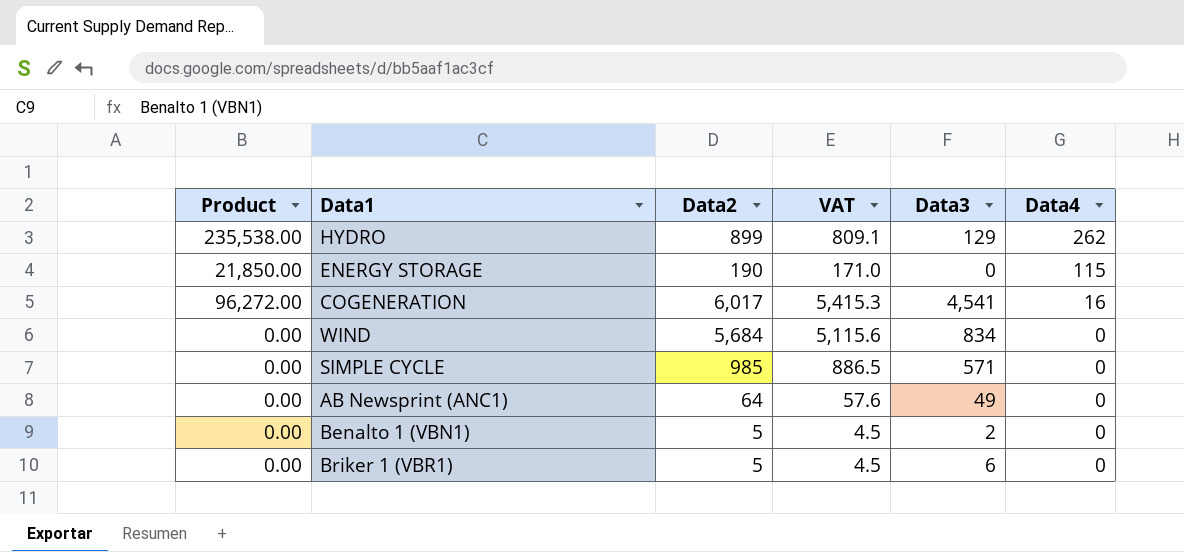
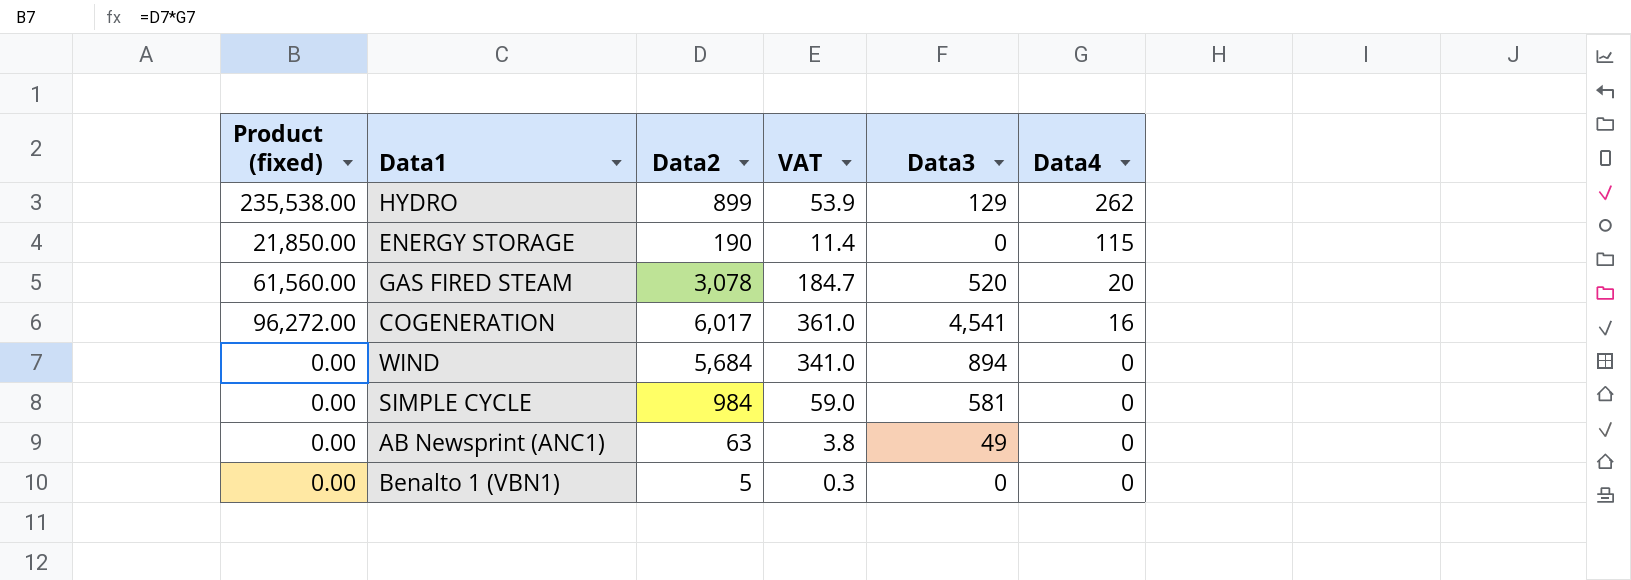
column name: Product -> Product (fixed)
column VAT | formula: [Data2] * 0.9 -> [Data2] * 0.06
row Briker 1 (VBR1): 0.00 | 5 | 4.5 | 6 | 0 -> none
row GAS FIRED STEAM: none -> 61,560.00 | 3,078 | 184.7 | 520 | 20
WIND | Data3: 834 -> 894
SIMPLE CYCLE | Data2: 985 -> 984
SIMPLE CYCLE | Data3: 571 -> 581
AB Newsprint (ANC1) | Data2: 64 -> 63
Benalto 1 (VBN1) | Data3: 2 -> 0

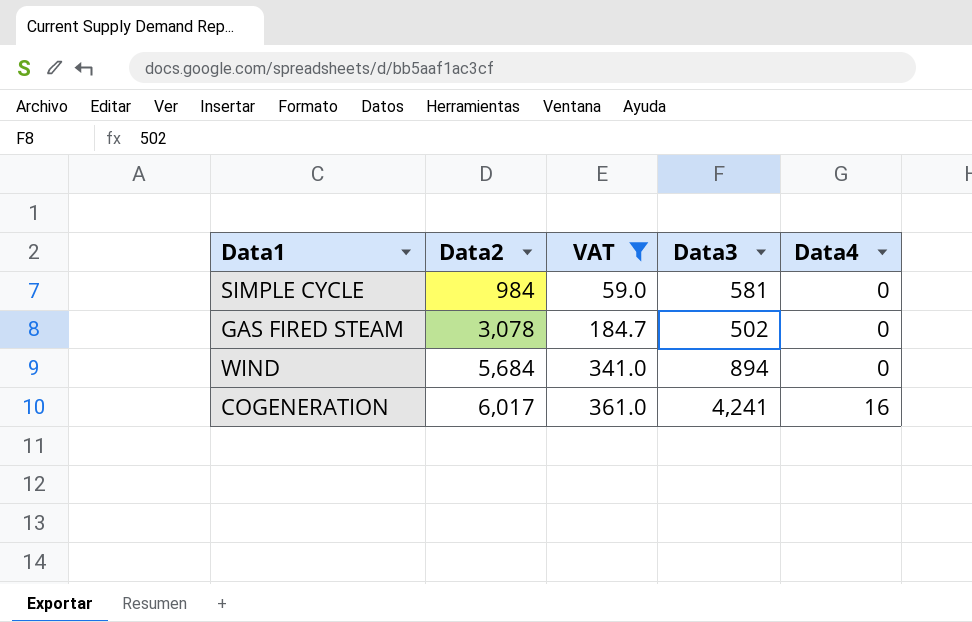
filter: none -> VAT >= 59.0
row order: Data4 descending -> Data2 ascending
column Product (fixed) | formula: [Data2] * [Data4] -> none
GAS FIRED STEAM | Data3: 520 -> 502
GAS FIRED STEAM | Data4: 20 -> 0
COGENERATION | Data3: 4,541 -> 4,241

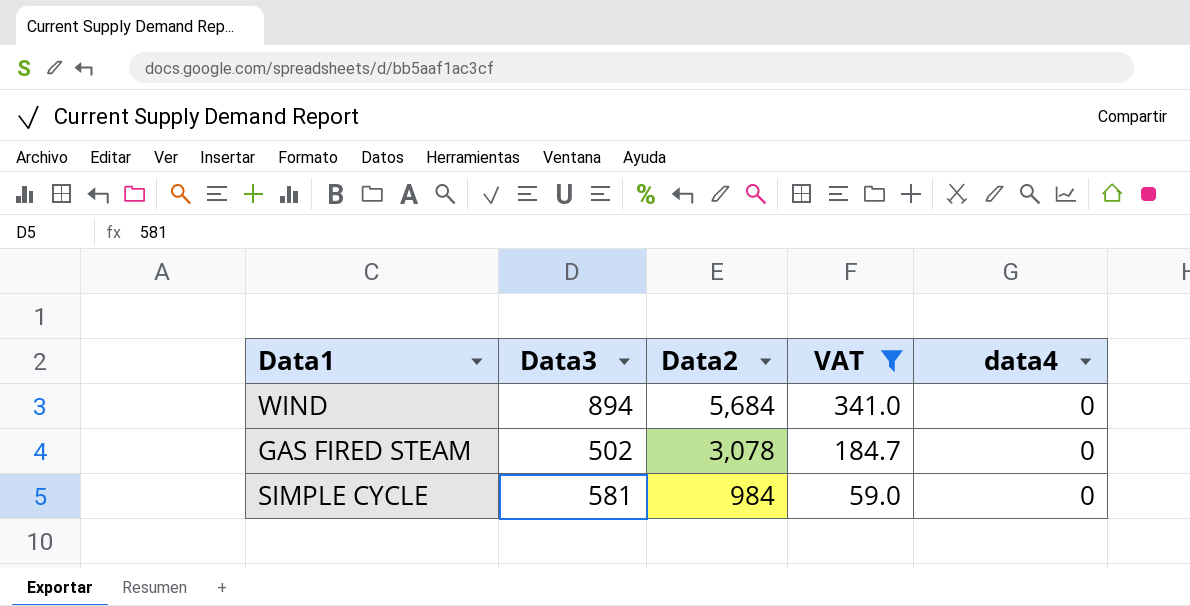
row order: Data2 ascending -> Data2 descending
column Data3 | position: 4 -> 2
column name: Data4 -> data4
row COGENERATION: 6,017 | 361.0 | 4,241 | 16 -> none

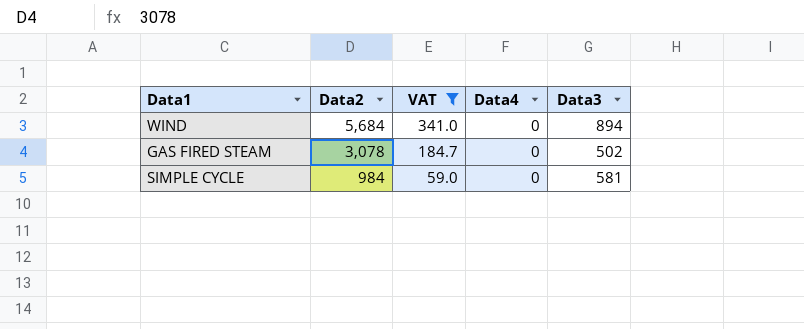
column name: data4 -> Data4
column Data3 | position: 2 -> 5

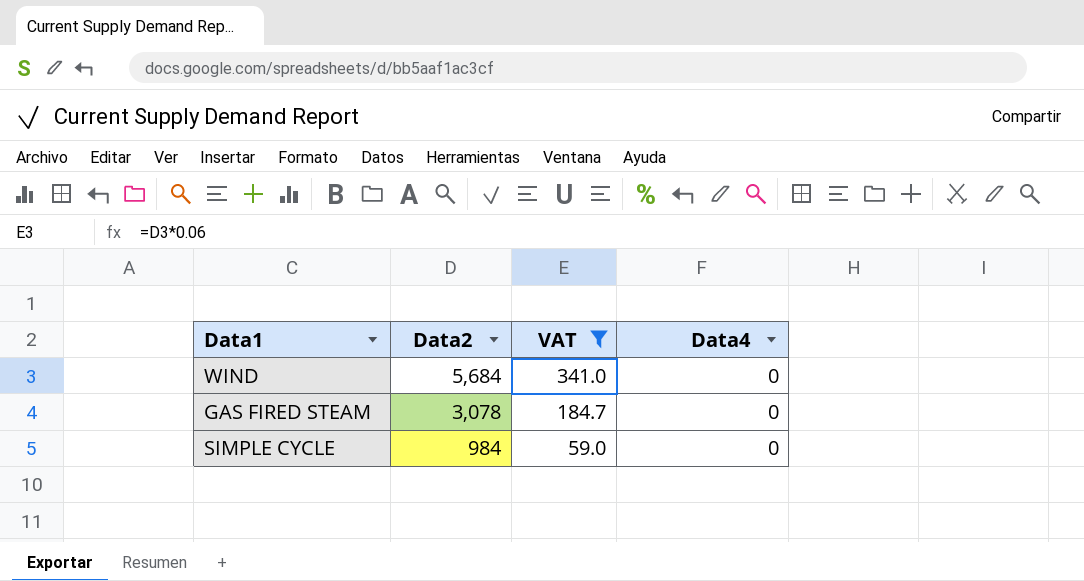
column Data3 | position: 5 -> none

